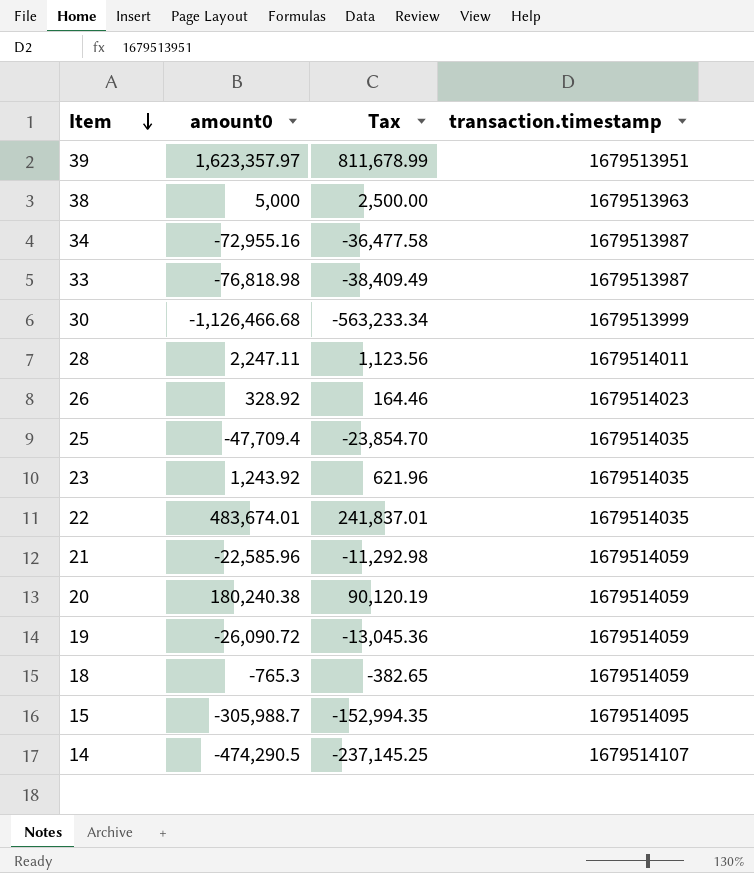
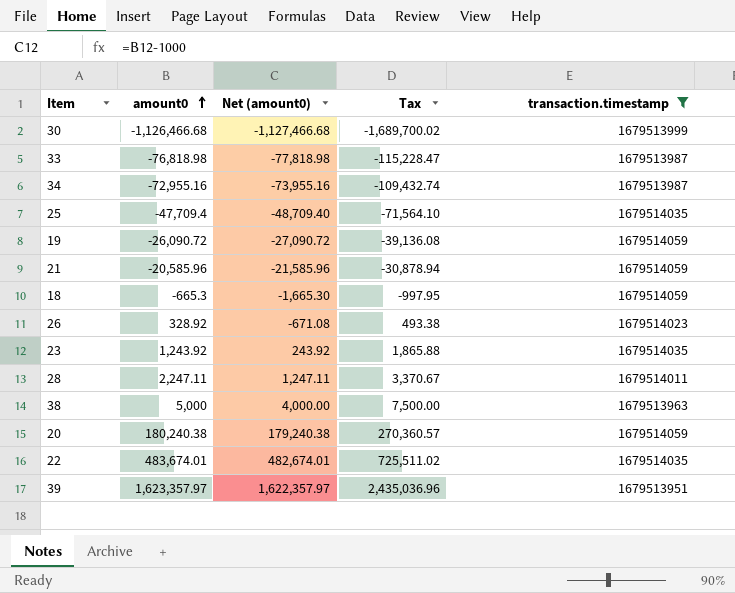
filter: none -> transaction.timestamp <= 1679514059
row order: Item descending -> amount0 ascending
column Net (amount0) | formula: none -> [amount0] - 1000
column Tax | formula: [amount0] * 0.5 -> [amount0] * 1.5
21 | amount0: -22,585.96 -> -20,585.96
18 | amount0: -765.3 -> -665.3

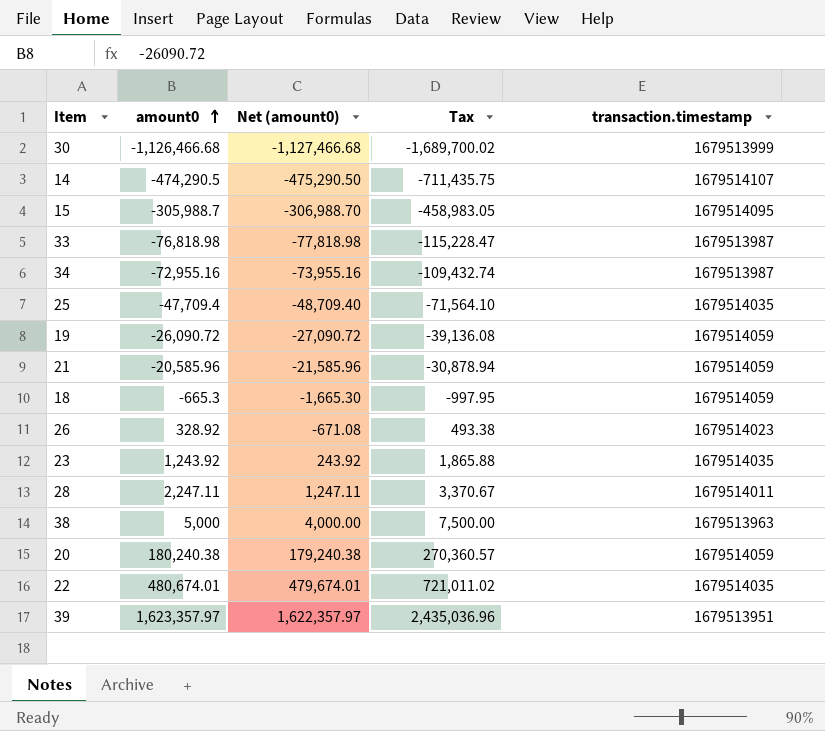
filter: transaction.timestamp <= 1679514059 -> none
22 | amount0: 483,674.01 -> 480,674.01
22 | Net (amount0): 482,674.01 -> 479,674.01
22 | Tax: 725,511.02 -> 721,011.02

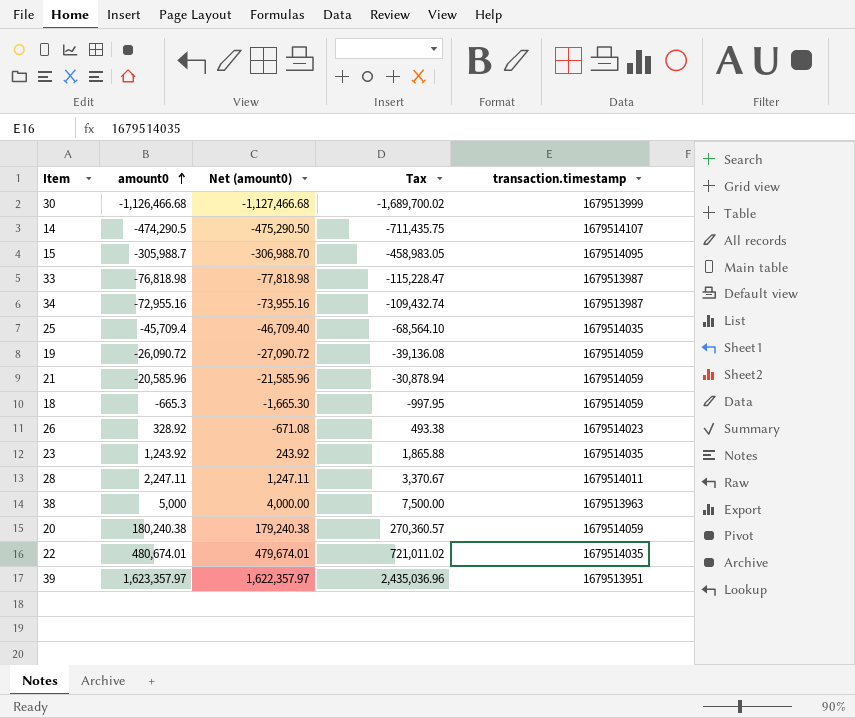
25 | amount0: -47,709.4 -> -45,709.4
25 | Net (amount0): -48,709.40 -> -46,709.40
25 | Tax: -71,564.10 -> -68,564.10

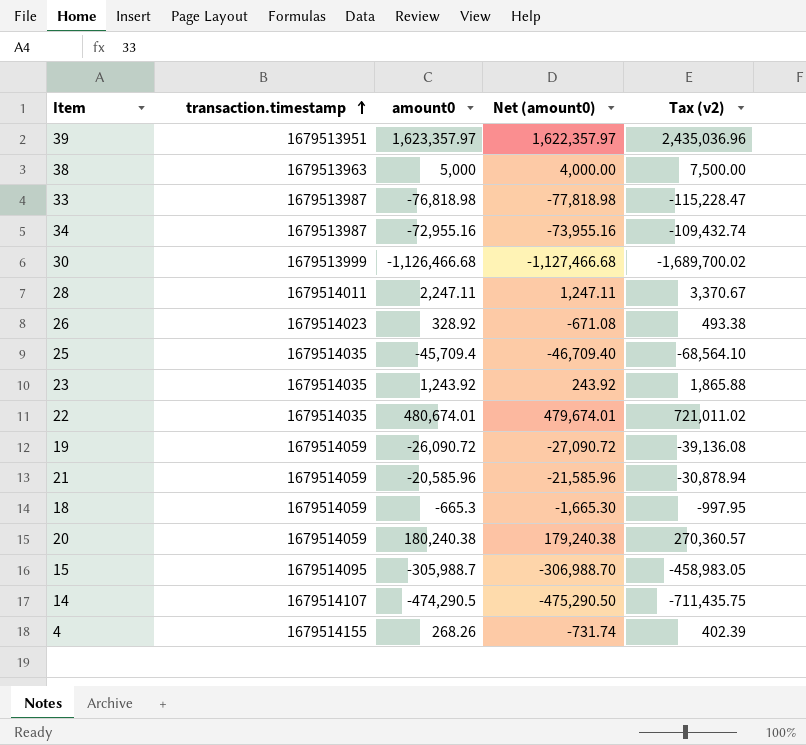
row order: amount0 ascending -> transaction.timestamp ascending
column transaction.timestamp | position: 5 -> 2
column name: Tax -> Tax (v2)
row 4: none -> 1679514155 | 268.26 | -731.74 | 402.39

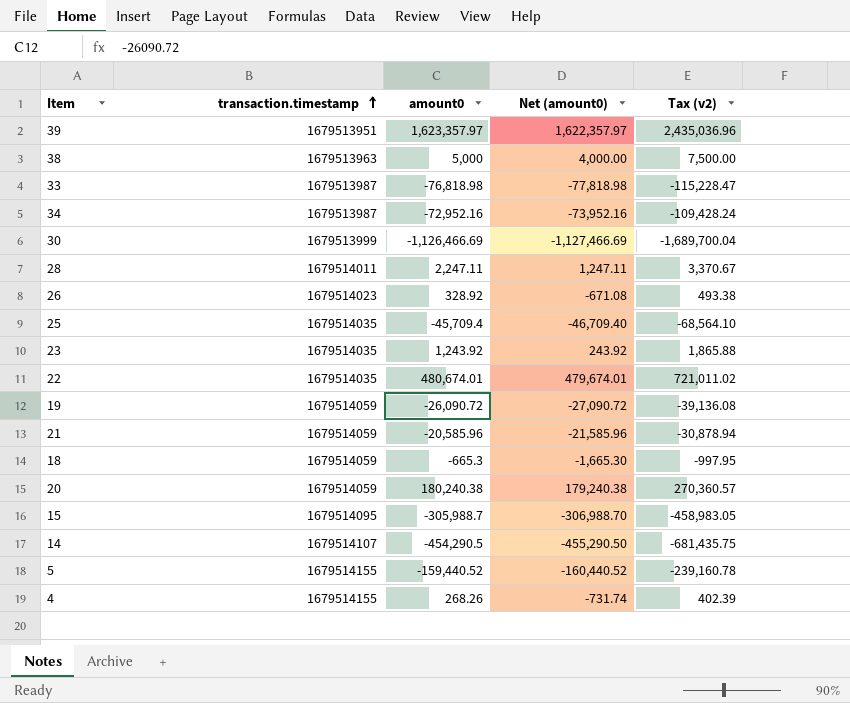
34 | amount0: -72,955.16 -> -72,952.16
34 | Net (amount0): -73,955.16 -> -73,952.16
34 | Tax (v2): -109,432.74 -> -109,428.24
30 | amount0: -1,126,466.68 -> -1,126,466.69
30 | Net (amount0): -1,127,466.68 -> -1,127,466.69
30 | Tax (v2): -1,689,700.02 -> -1,689,700.04
14 | amount0: -474,290.5 -> -454,290.5
14 | Net (amount0): -475,290.50 -> -455,290.50
14 | Tax (v2): -711,435.75 -> -681,435.75
row 5: none -> 1679514155 | -159,440.52 | -160,440.52 | -239,160.78

